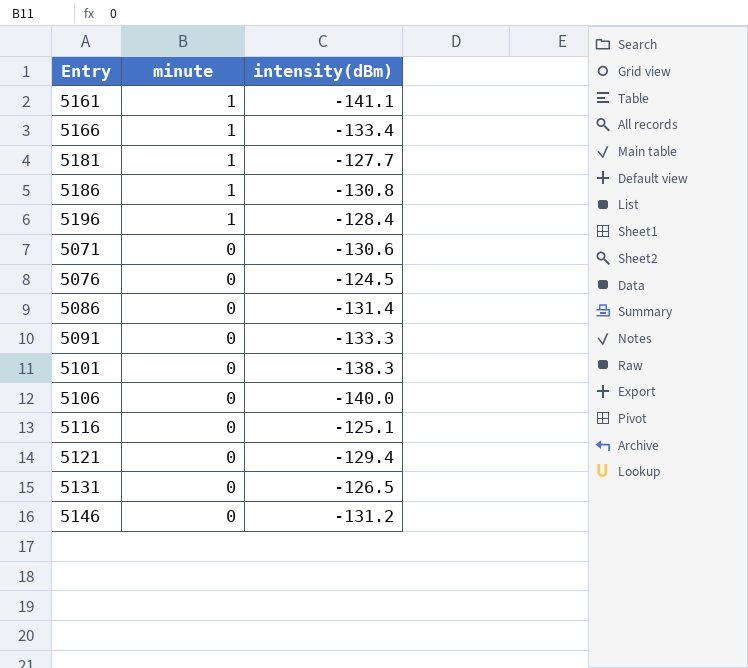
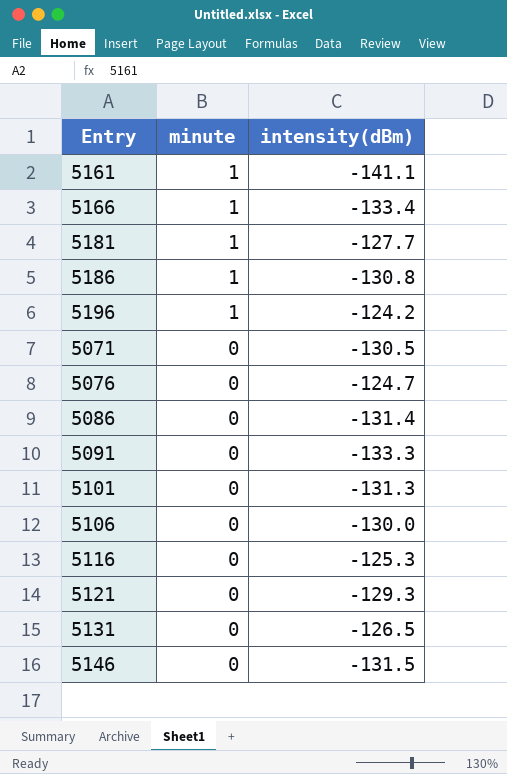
5196 | intensity(dBm): -128.4 -> -124.2
5071 | intensity(dBm): -130.6 -> -130.5
5076 | intensity(dBm): -124.5 -> -124.7
5101 | intensity(dBm): -138.3 -> -131.3
5106 | intensity(dBm): -140.0 -> -130.0
5116 | intensity(dBm): -125.1 -> -125.3
5121 | intensity(dBm): -129.4 -> -129.3
5146 | intensity(dBm): -131.2 -> -131.5

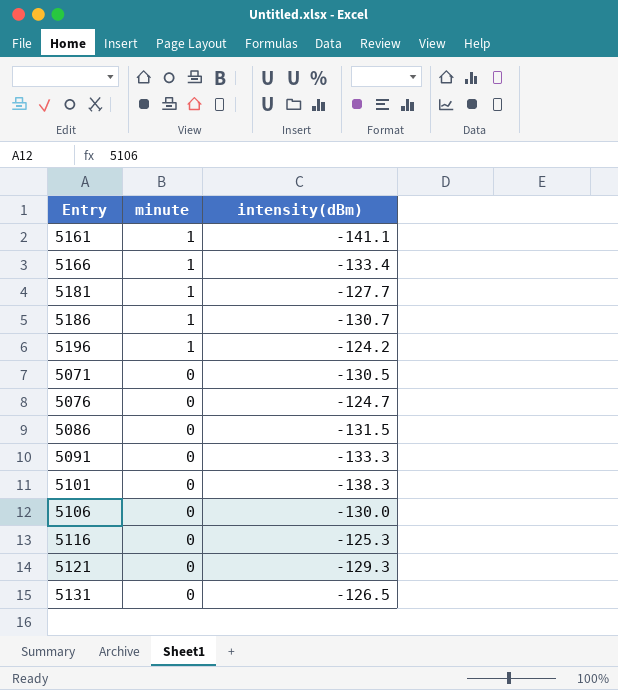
row 5146: 0 | -131.5 -> none
5186 | intensity(dBm): -130.8 -> -130.7
5086 | intensity(dBm): -131.4 -> -131.5
5101 | intensity(dBm): -131.3 -> -138.3

